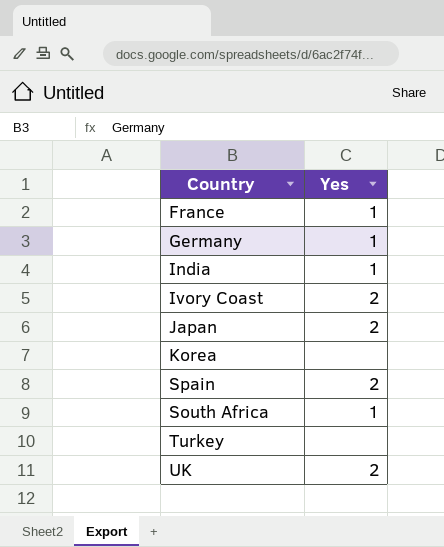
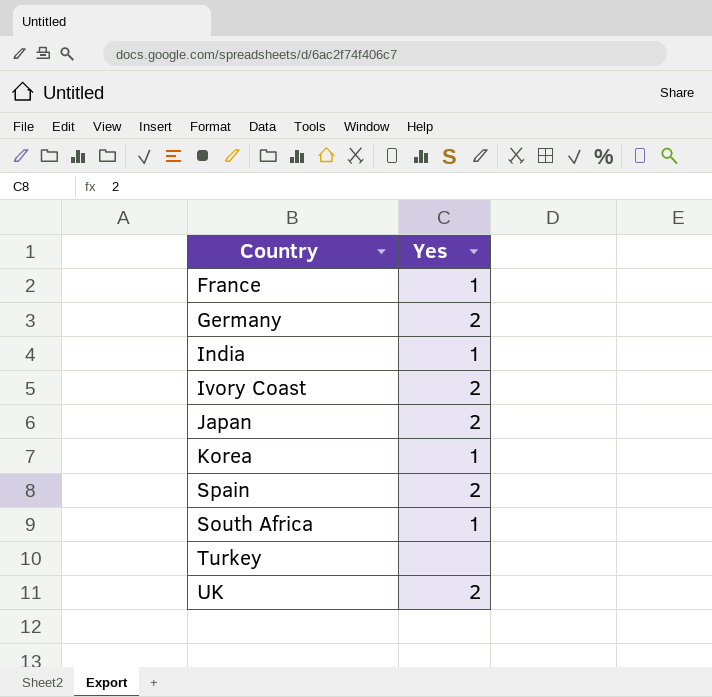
Germany | Yes: 1 -> 2
Korea | Yes: none -> 1

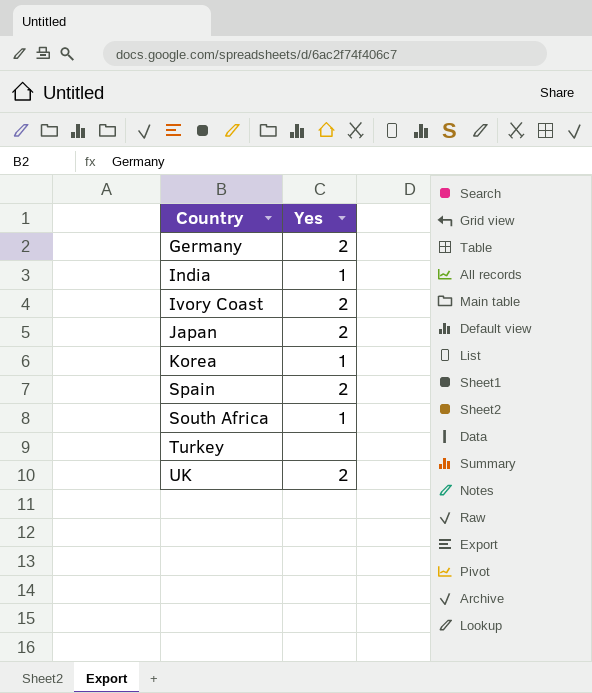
row France: 1 -> none

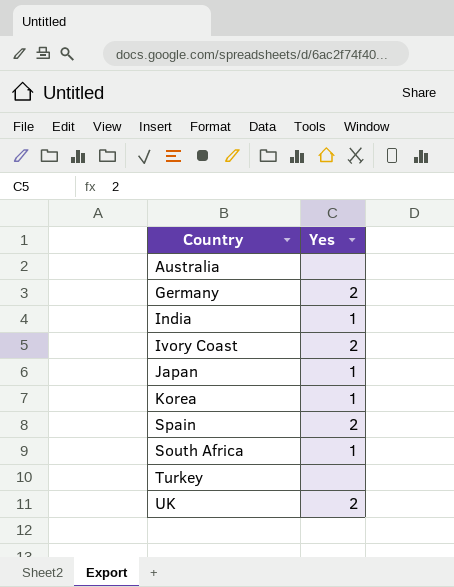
row Australia: none -> none
Japan | Yes: 2 -> 1

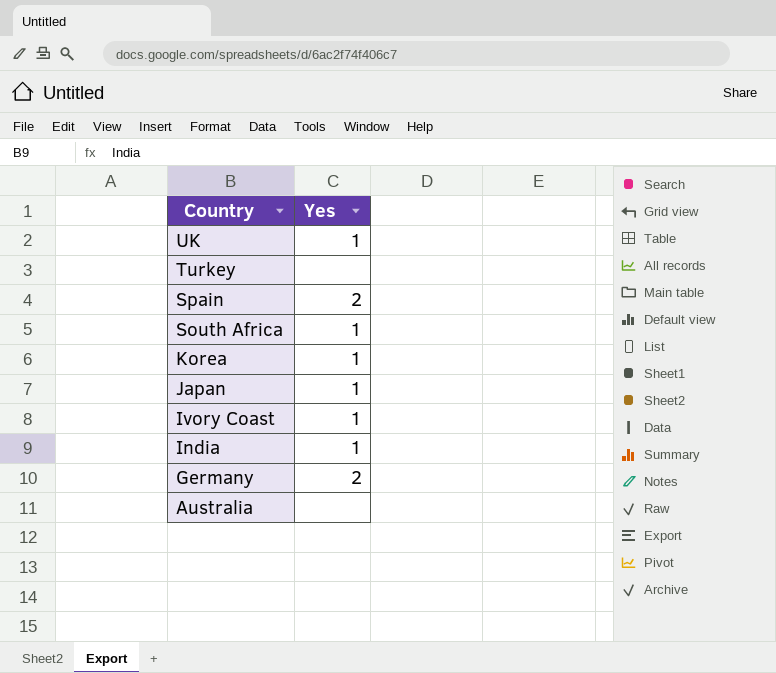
row order: none -> Country descending
UK | Yes: 2 -> 1
Ivory Coast | Yes: 2 -> 1

